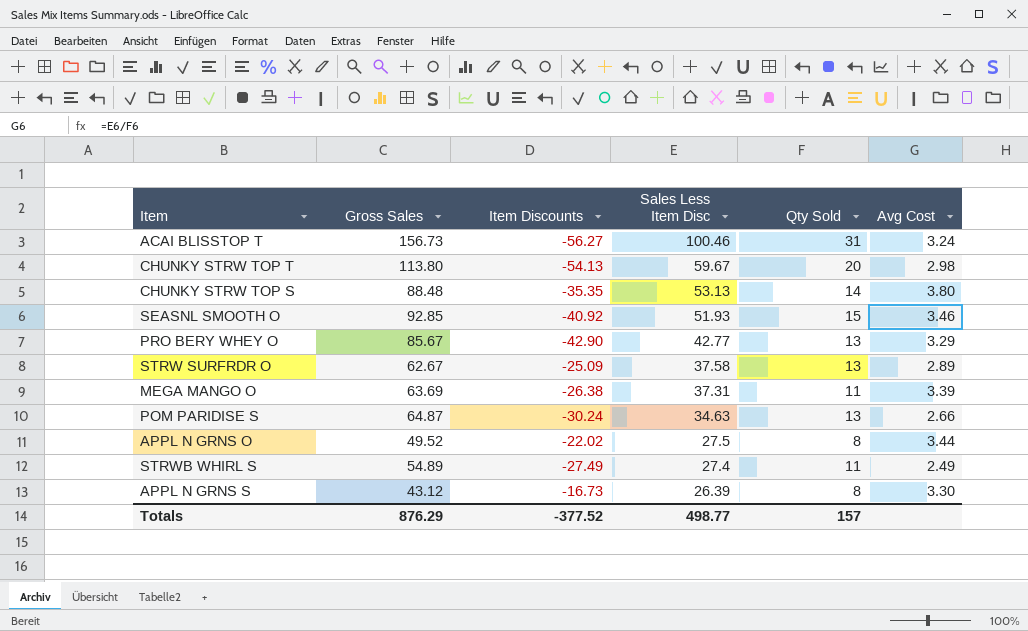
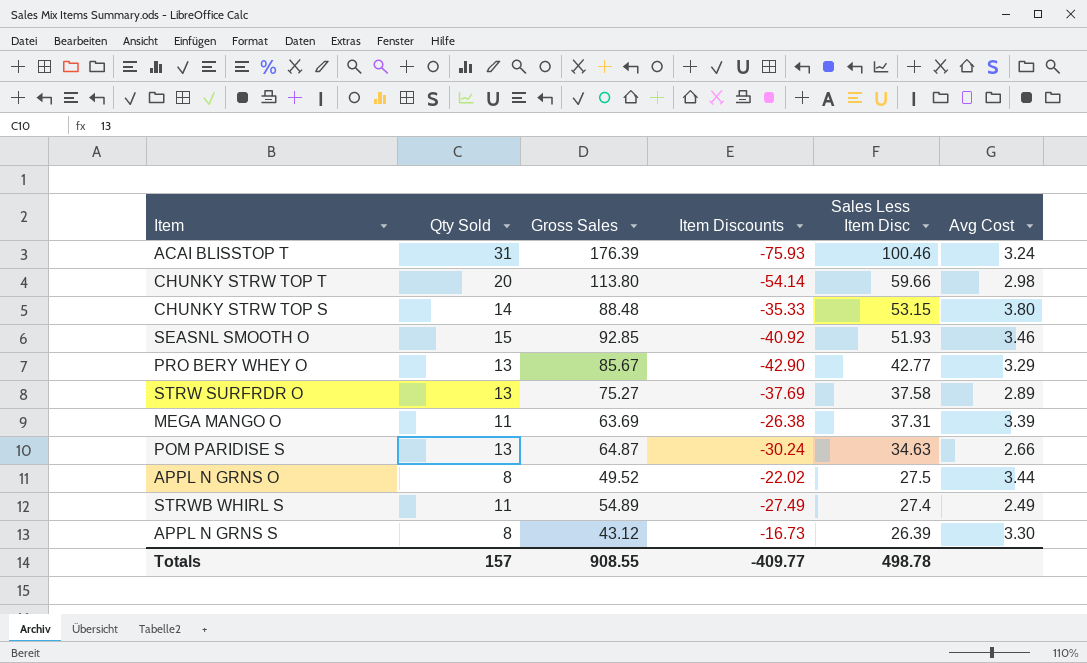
column Qty Sold | position: 5 -> 2
ACAI BLISSTOP T | Gross Sales: 156.73 -> 176.39
ACAI BLISSTOP T | Item Discounts: -56.27 -> -75.93
CHUNKY STRW TOP T | Item Discounts: -54.13 -> -54.14
CHUNKY STRW TOP T | Sales Less Item Disc: 59.67 -> 59.66
CHUNKY STRW TOP S | Item Discounts: -35.35 -> -35.33
CHUNKY STRW TOP S | Sales Less Item Disc: 53.13 -> 53.15
STRW SURFRDR O | Gross Sales: 62.67 -> 75.27
STRW SURFRDR O | Item Discounts: -25.09 -> -37.69
Totals | Gross Sales: 876.29 -> 908.55
Totals | Item Discounts: -377.52 -> -409.77
Totals | Sales Less Item Disc: 498.77 -> 498.78

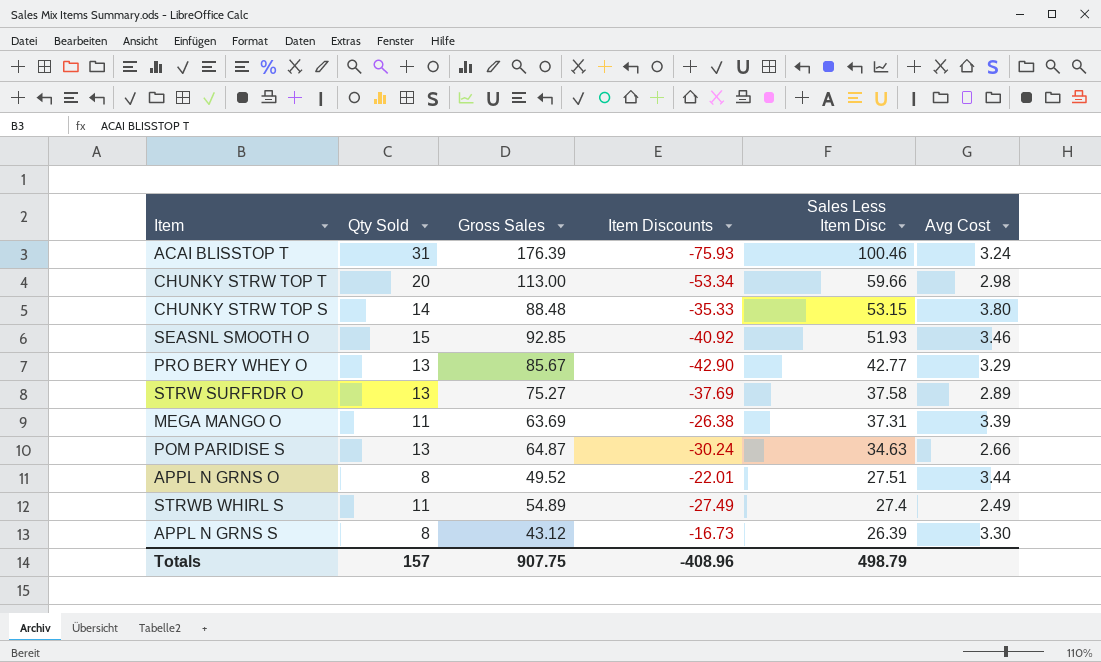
CHUNKY STRW TOP T | Gross Sales: 113.80 -> 113.00
CHUNKY STRW TOP T | Item Discounts: -54.14 -> -53.34
APPL N GRNS O | Item Discounts: -22.02 -> -22.01
APPL N GRNS O | Sales Less Item Disc: 27.5 -> 27.51
Totals | Gross Sales: 908.55 -> 907.75
Totals | Item Discounts: -409.77 -> -408.96
Totals | Sales Less Item Disc: 498.78 -> 498.79

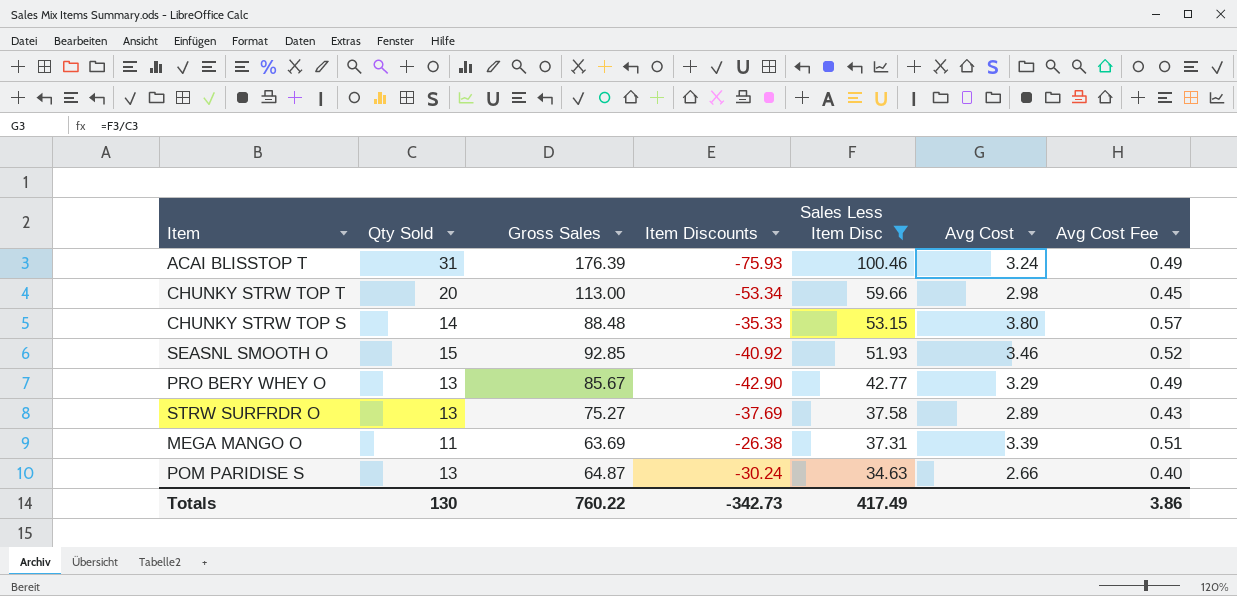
filter: none -> Sales Less Item Disc >= 34.63
column Avg Cost Fee | formula: none -> [Avg Cost] * 0.15
Totals | Qty Sold: 157 -> 130
Totals | Gross Sales: 907.75 -> 760.22
Totals | Item Discounts: -408.96 -> -342.73
Totals | Sales Less Item Disc: 498.79 -> 417.49

